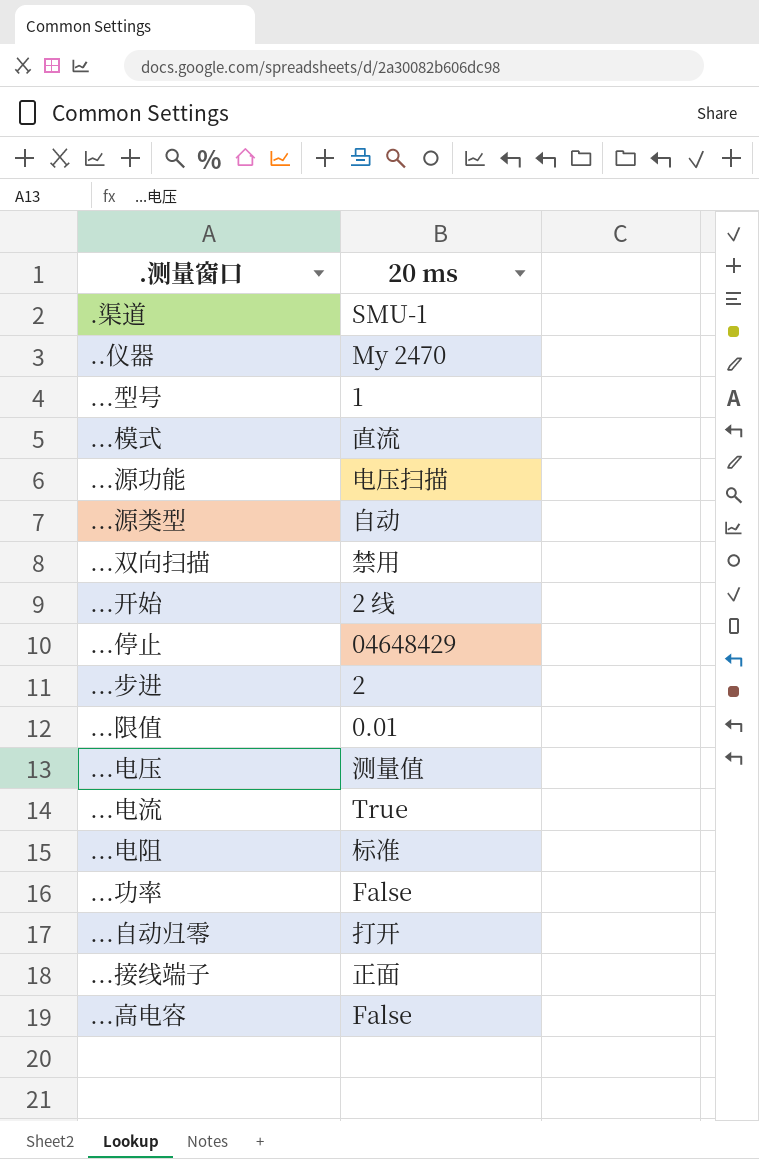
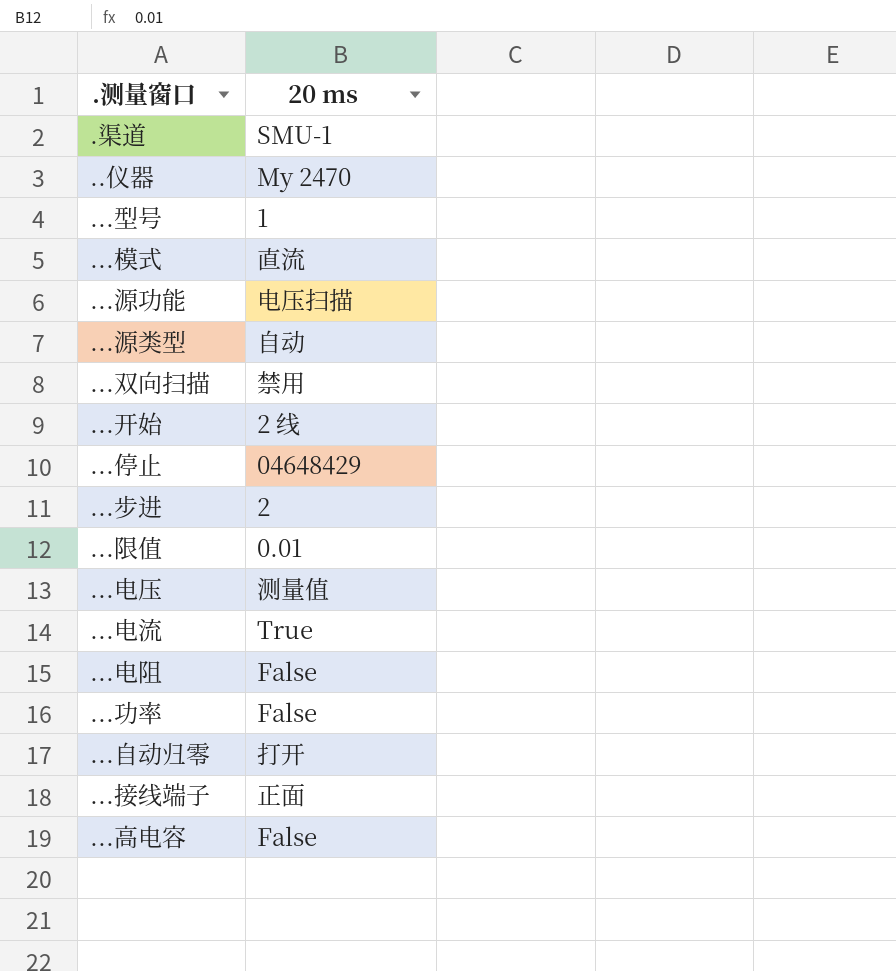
...电阻 | 20 ms: 标准 -> False

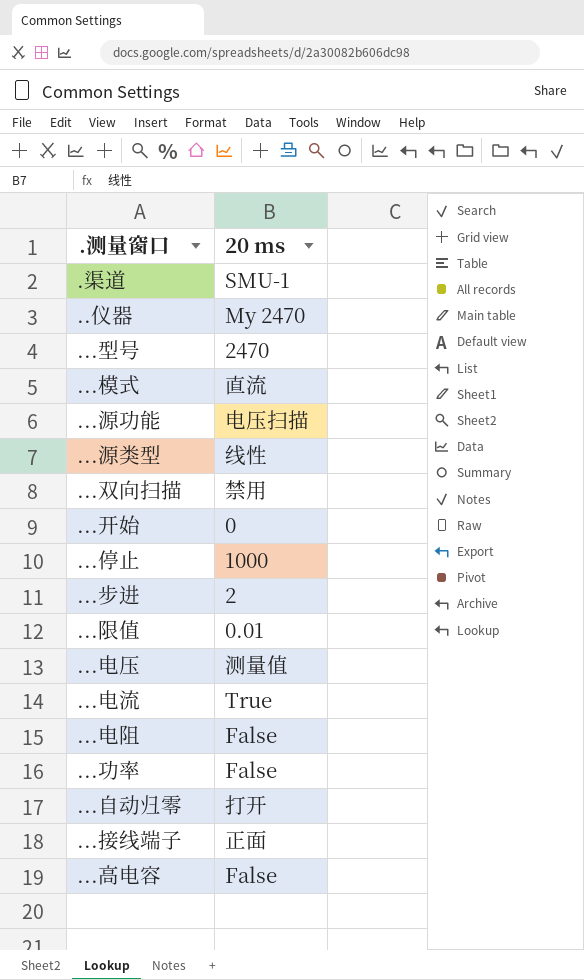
...型号 | 20 ms: 1 -> 2470
...源类型 | 20 ms: 自动 -> 线性
...开始 | 20 ms: 2 线 -> 0
...停止 | 20 ms: 04648429 -> 1000

